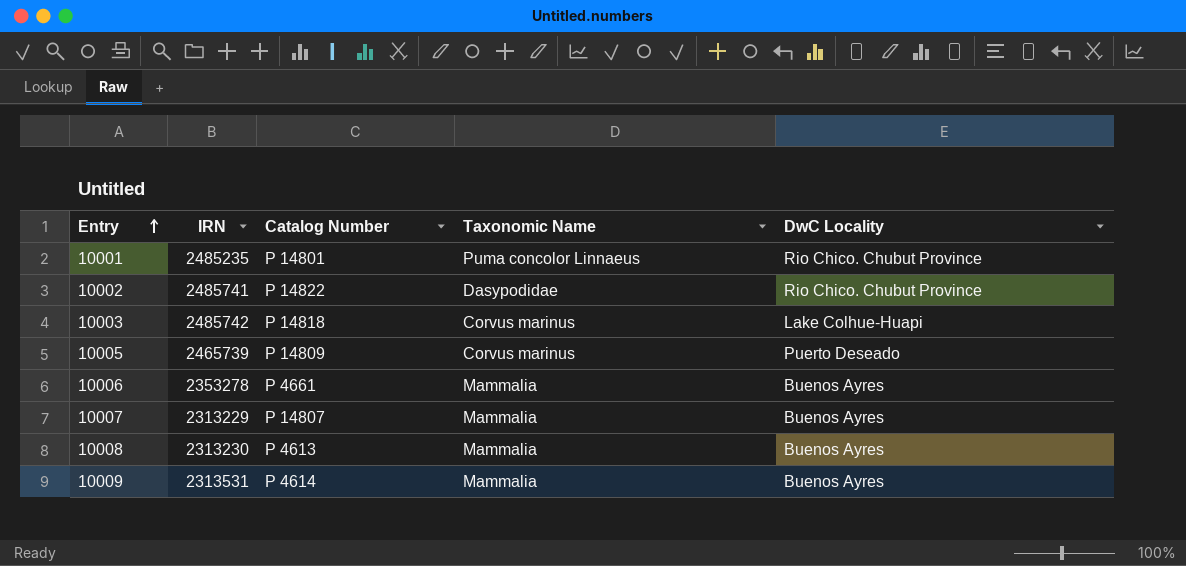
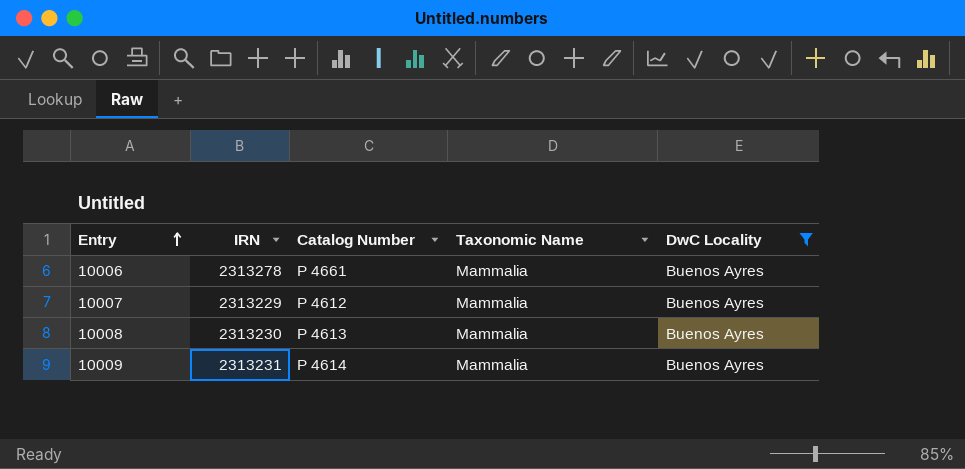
filter: none -> DwC Locality = Buenos Ayres
10006 | IRN: 2353278 -> 2313278
10007 | Catalog Number: P 14807 -> P 4612
10009 | IRN: 2313531 -> 2313231

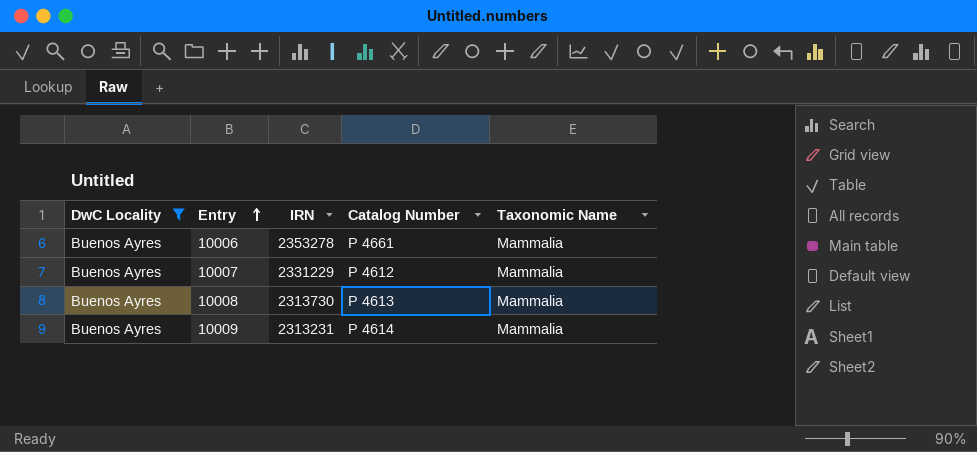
column DwC Locality | position: 5 -> 1
10006 | IRN: 2313278 -> 2353278
10007 | IRN: 2313229 -> 2331229
10008 | IRN: 2313230 -> 2313730

